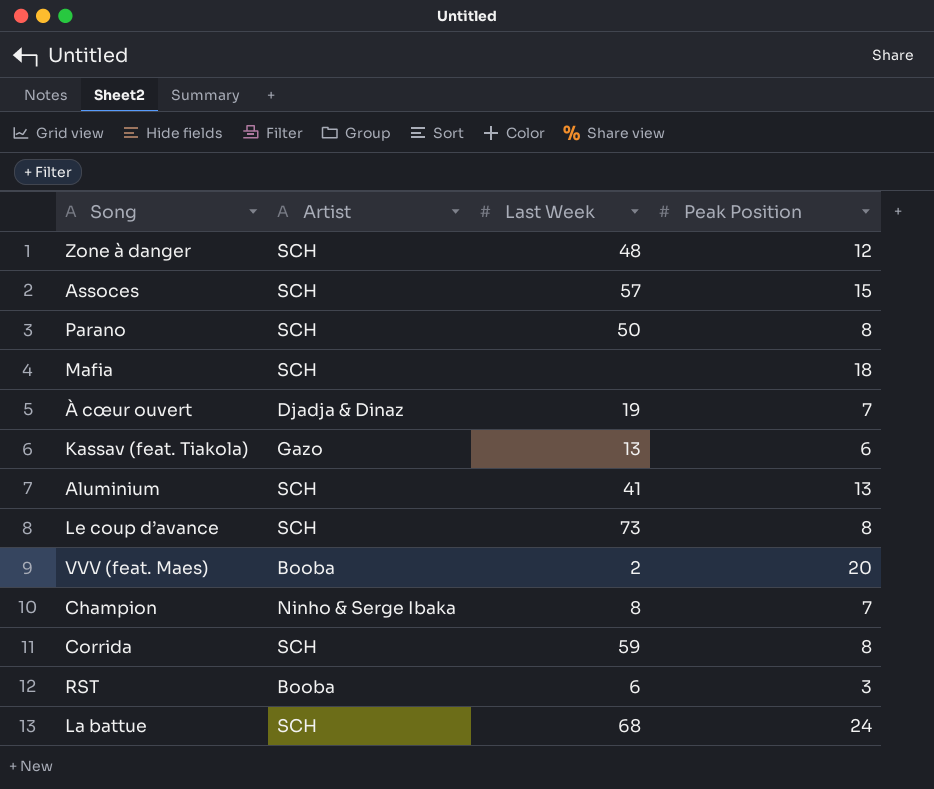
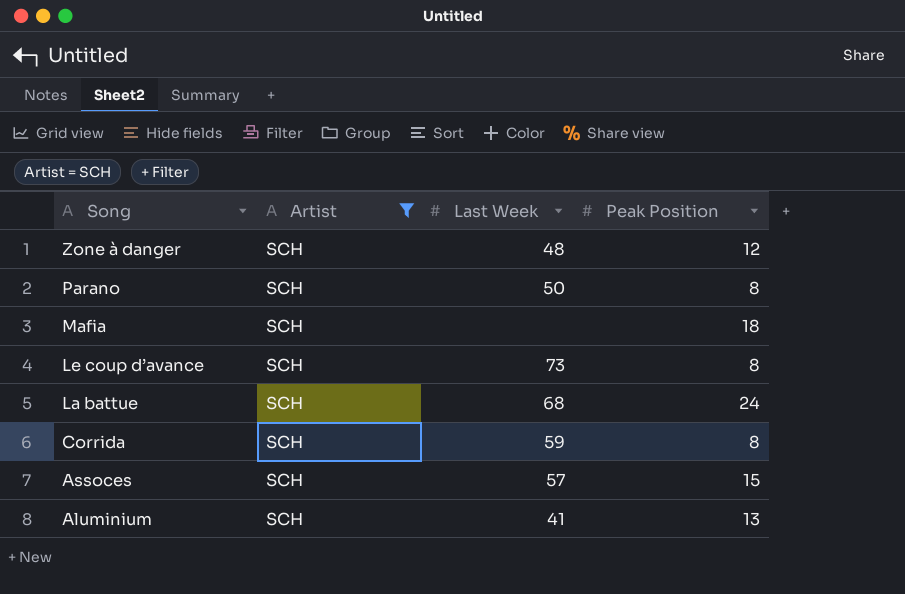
filter: none -> Artist = SCH
row order: none -> Song descending

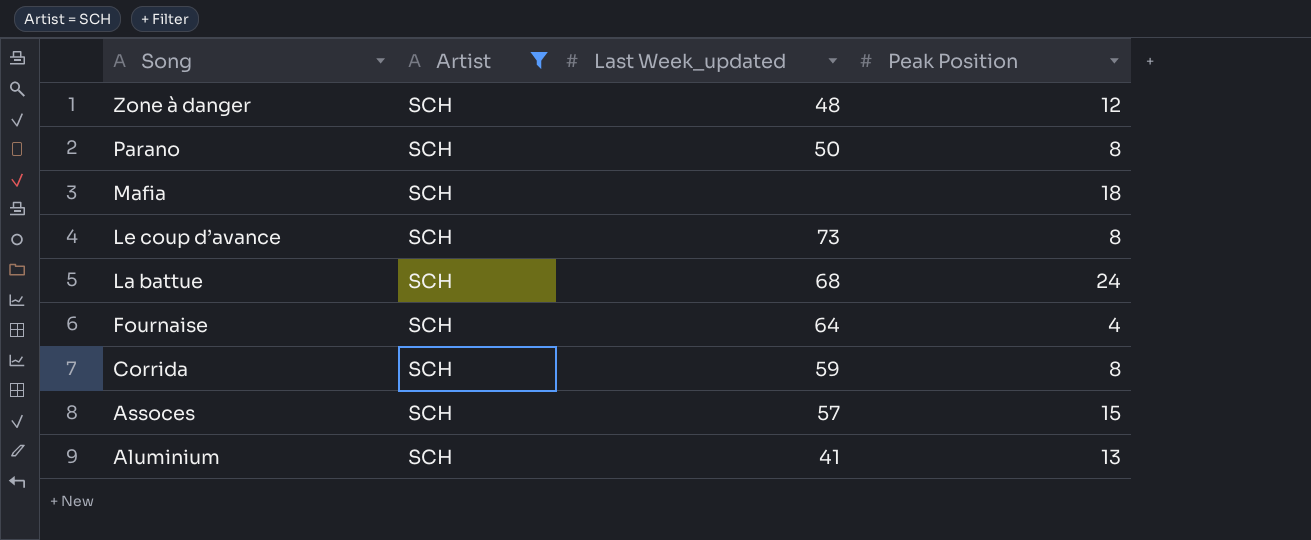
column name: Last Week -> Last Week_updated
row Fournaise: none -> SCH | 64 | 4

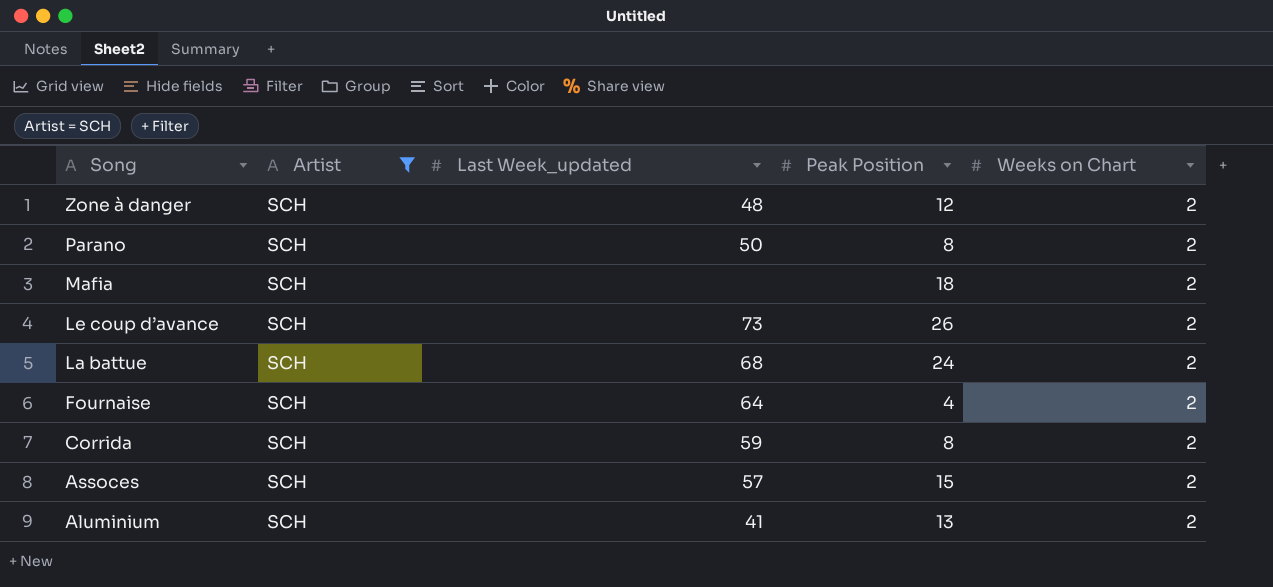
column Weeks on Chart | position: none -> 5
Le coup d’avance | Peak Position: 8 -> 26

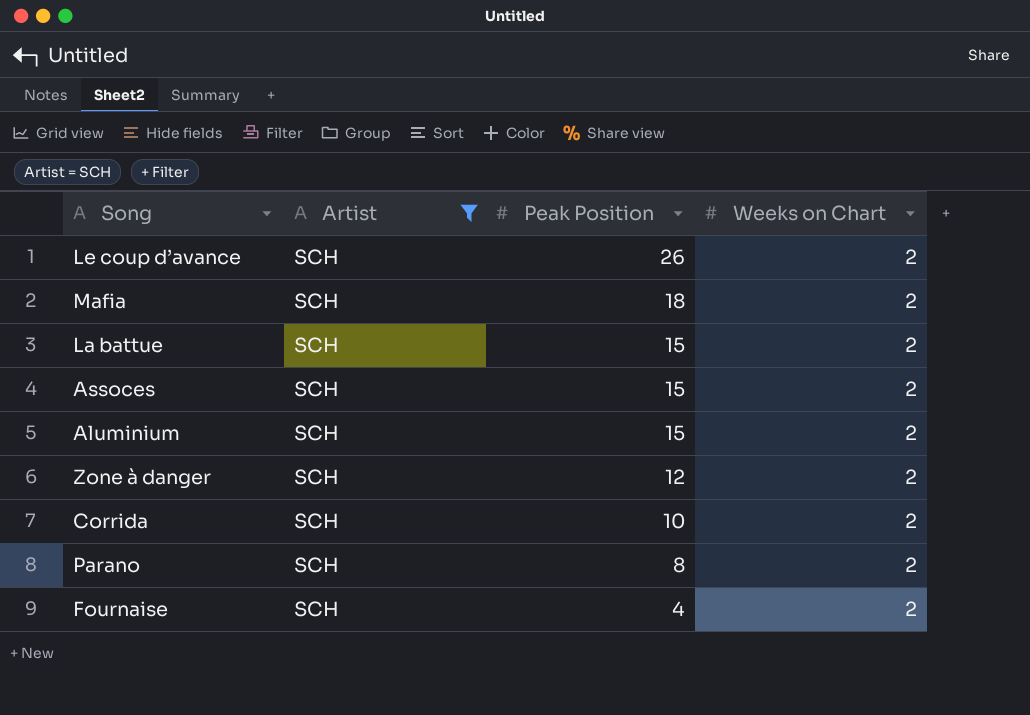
row order: Song descending -> Peak Position descending
column Last Week_updated | position: 3 -> none
La battue | Peak Position: 24 -> 15
Aluminium | Peak Position: 13 -> 15
Corrida | Peak Position: 8 -> 10

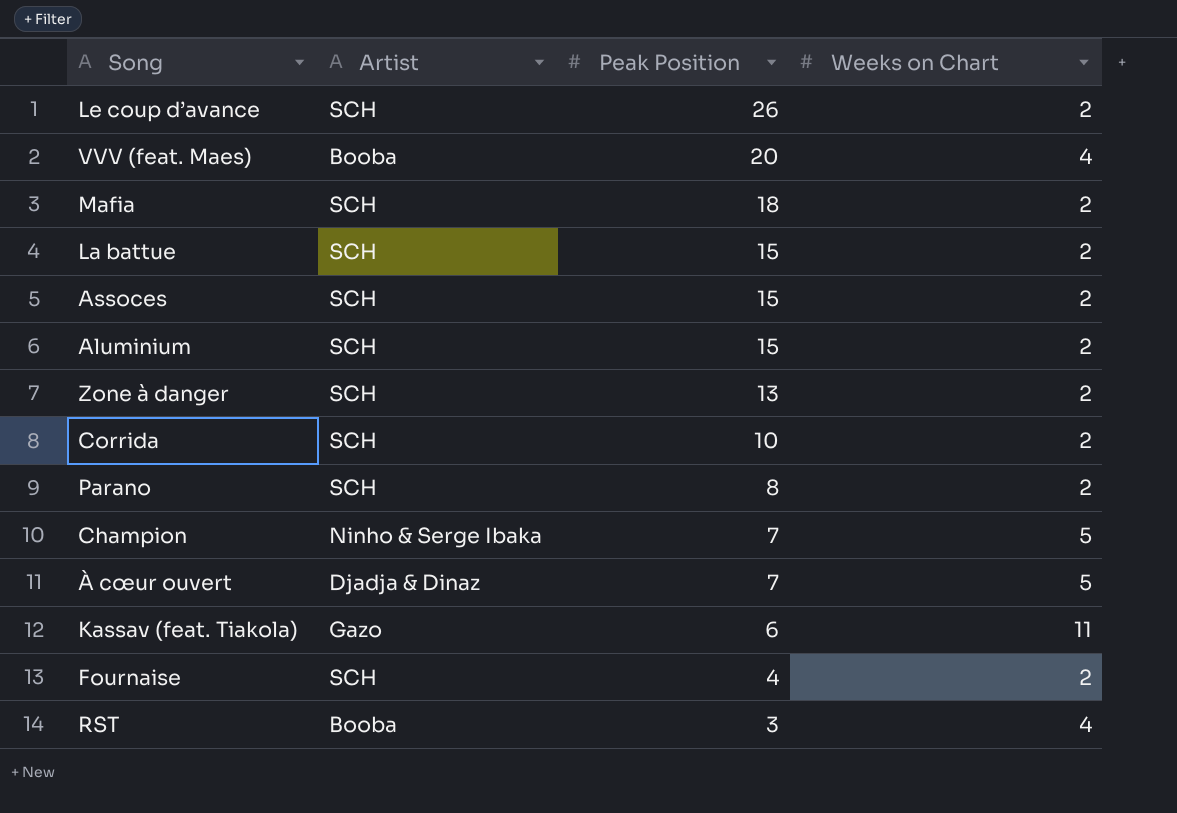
filter: Artist = SCH -> none
Zone à danger | Peak Position: 12 -> 13

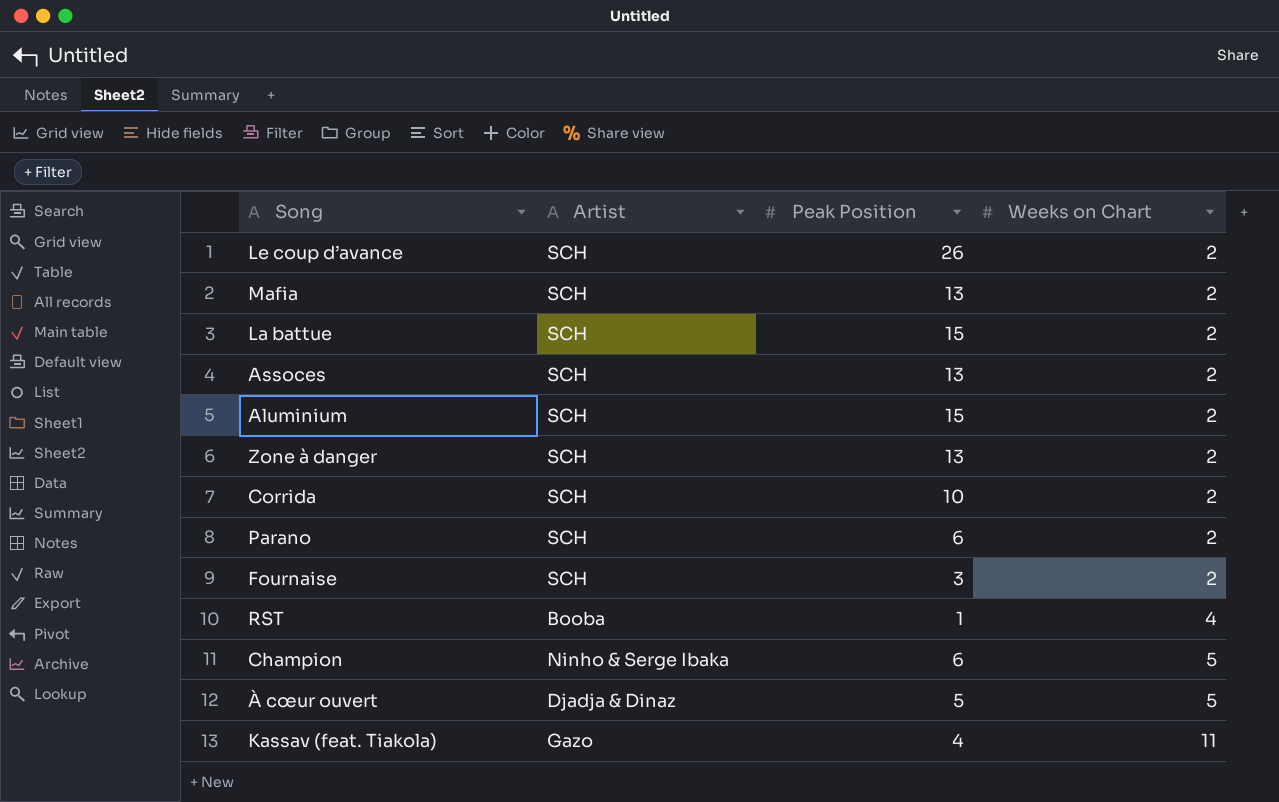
row order: Peak Position descending -> Weeks on Chart ascending
row VVV (feat. Maes): Booba | 20 | 4 -> none
Mafia | Peak Position: 18 -> 13
Assoces | Peak Position: 15 -> 13
Parano | Peak Position: 8 -> 6
Fournaise | Peak Position: 4 -> 3
RST | Peak Position: 3 -> 1
Champion | Peak Position: 7 -> 6
À cœur ouvert | Peak Position: 7 -> 5
Kassav (feat. Tiakola) | Peak Position: 6 -> 4

